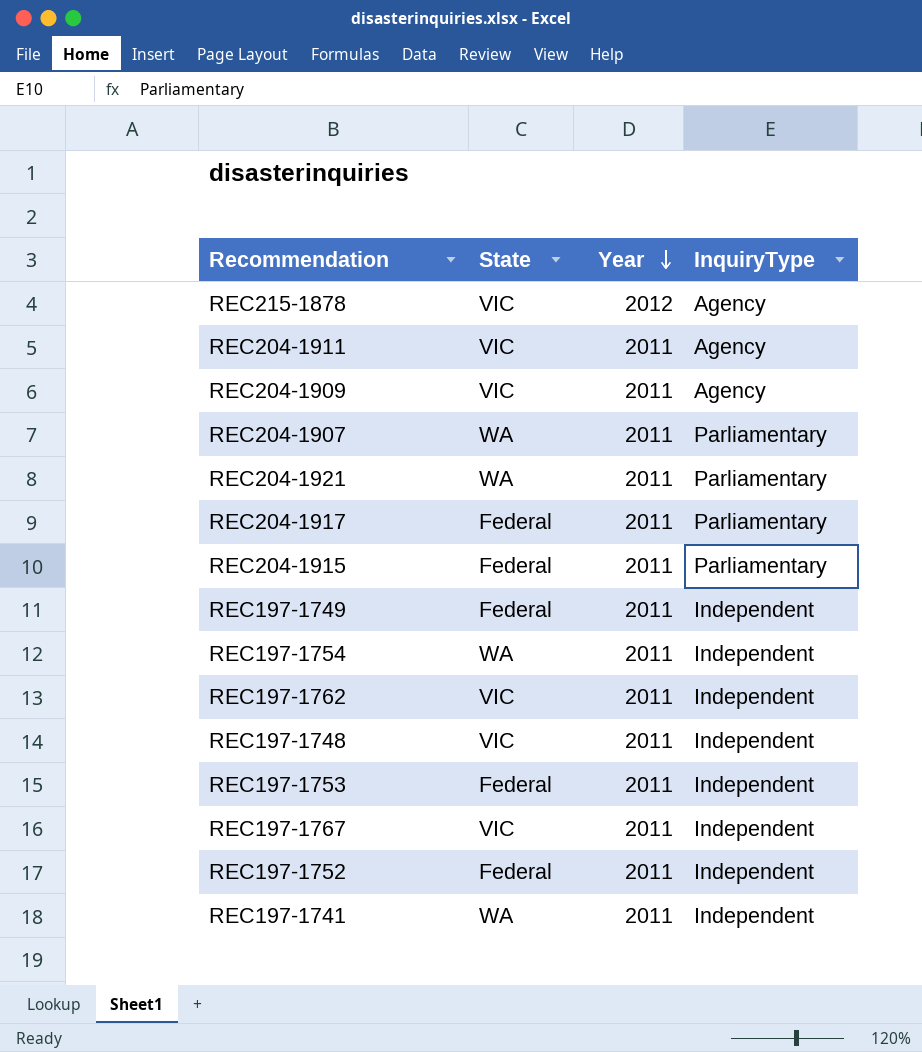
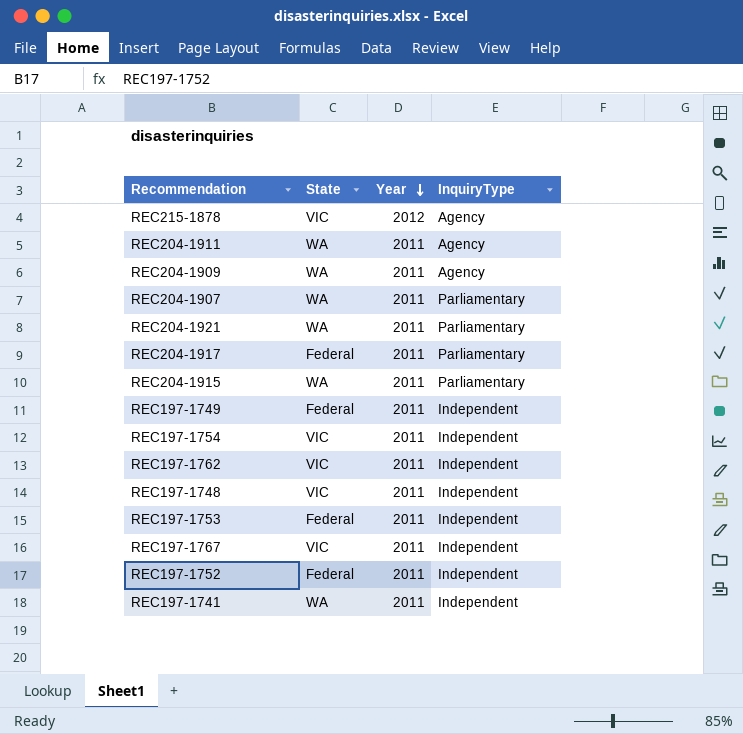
REC204-1911 | State: VIC -> WA
REC204-1909 | State: VIC -> WA
REC204-1915 | State: Federal -> WA
REC197-1754 | State: WA -> VIC

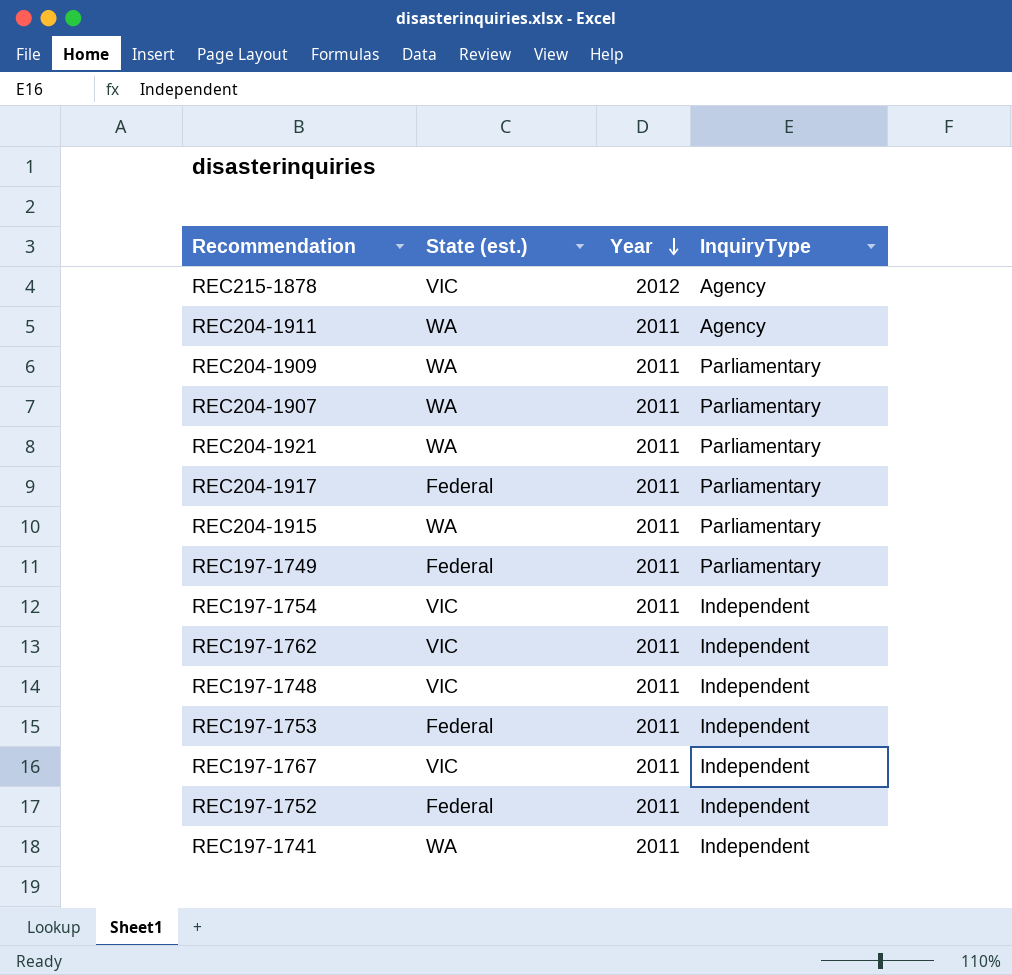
column name: State -> State (est.)
REC204-1909 | InquiryType: Agency -> Parliamentary
REC197-1749 | InquiryType: Independent -> Parliamentary

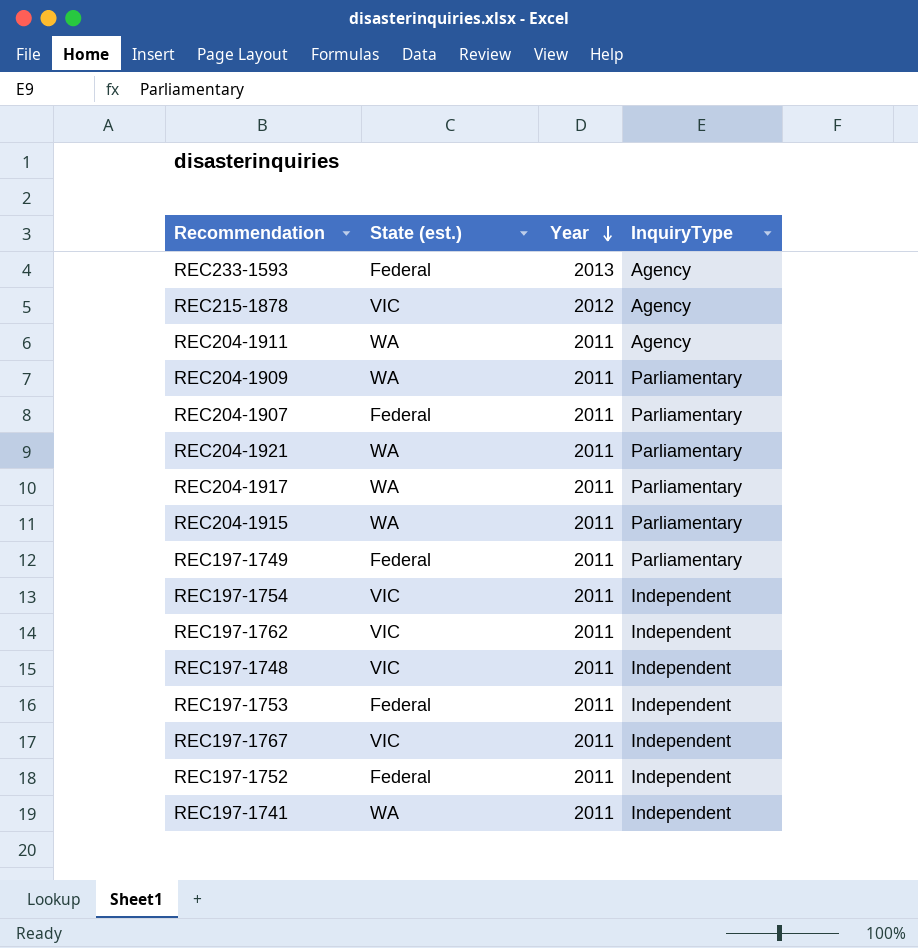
row REC233-1593: none -> Federal | 2013 | Agency
REC204-1907 | State (est.): WA -> Federal
REC204-1917 | State (est.): Federal -> WA

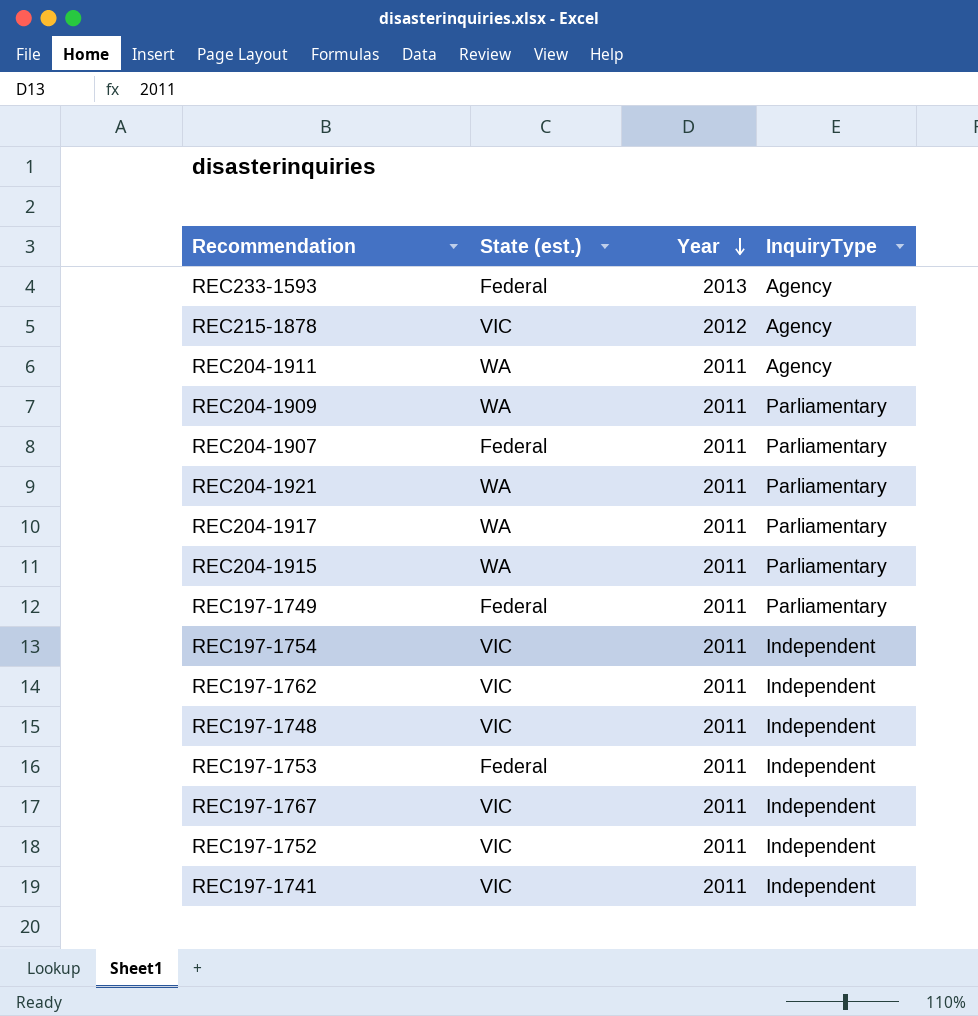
REC197-1752 | State (est.): Federal -> VIC
REC197-1741 | State (est.): WA -> VIC

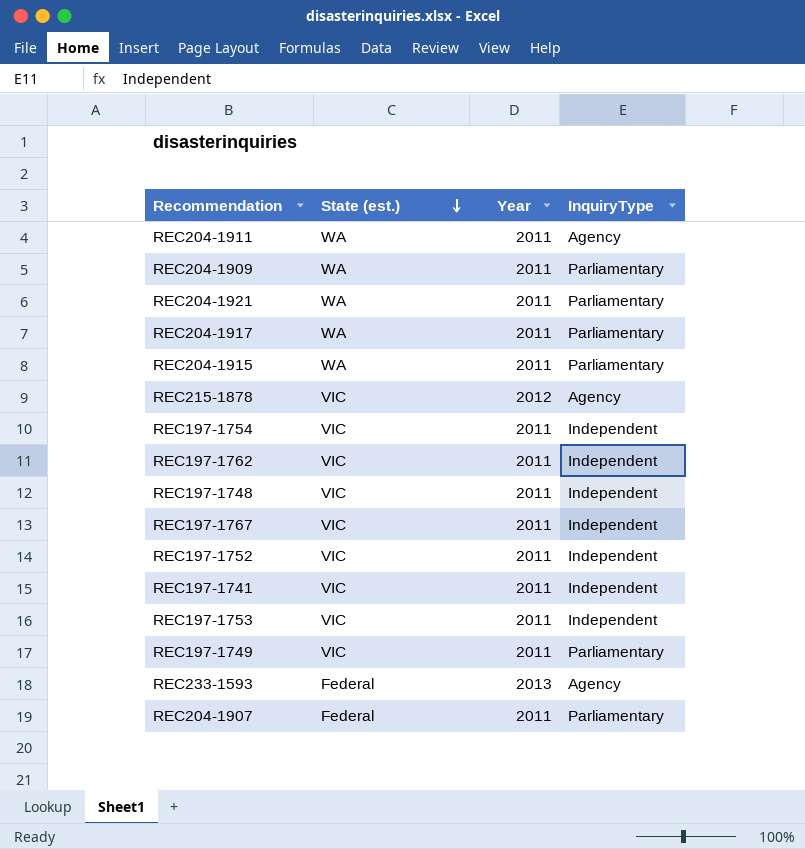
row order: Year descending -> State (est.) descending
REC197-1753 | State (est.): Federal -> VIC
REC197-1749 | State (est.): Federal -> VIC

